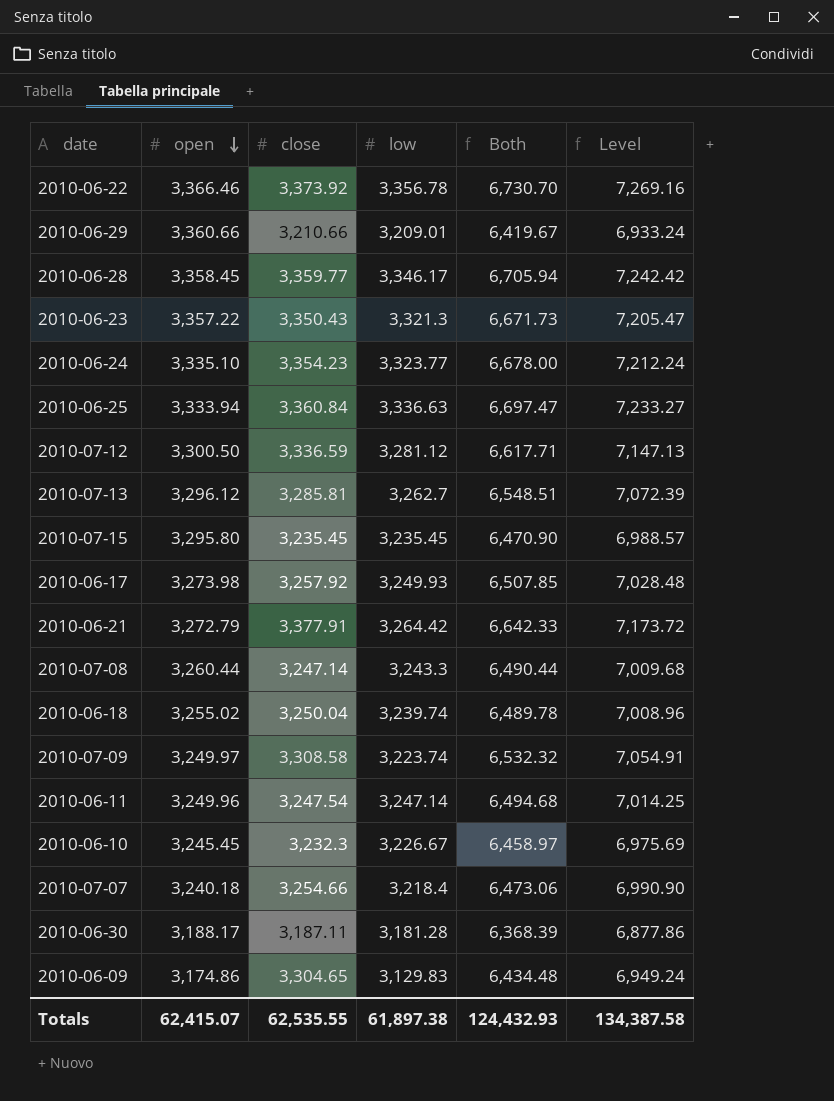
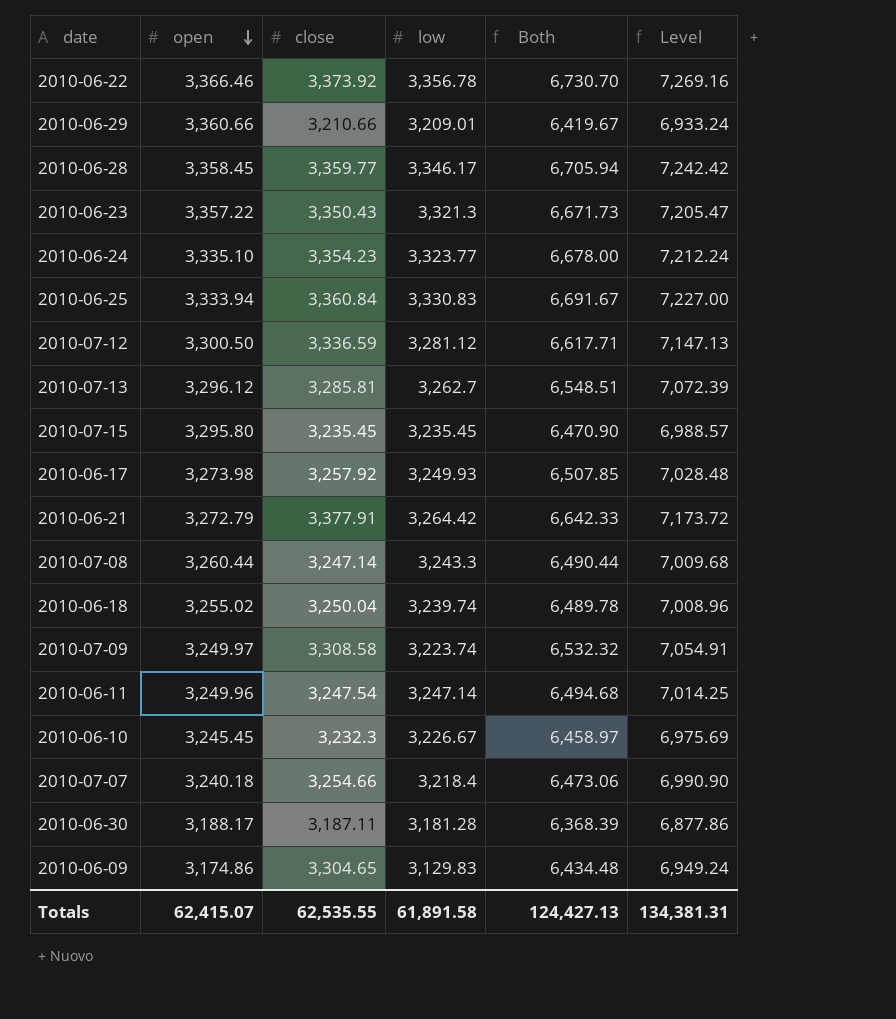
2010-06-25 | low: 3,336.63 -> 3,330.83
2010-06-25 | Both: 6,697.47 -> 6,691.67
2010-06-25 | Level: 7,233.27 -> 7,227.00
Totals | low: 61,897.38 -> 61,891.58
Totals | Both: 124,432.93 -> 124,427.13
Totals | Level: 134,387.58 -> 134,381.31

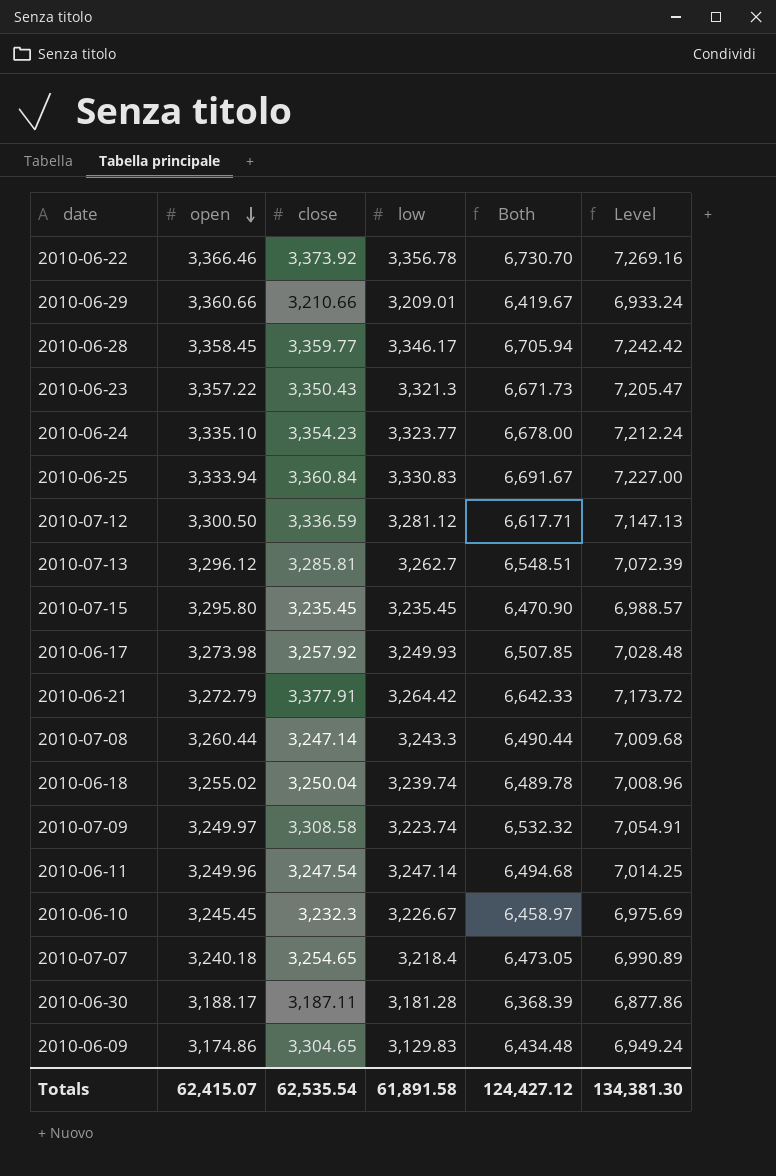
2010-07-07 | close: 3,254.66 -> 3,254.65
2010-07-07 | Both: 6,473.06 -> 6,473.05
2010-07-07 | Level: 6,990.90 -> 6,990.89
Totals | close: 62,535.55 -> 62,535.54
Totals | Both: 124,427.13 -> 124,427.12
Totals | Level: 134,381.31 -> 134,381.30

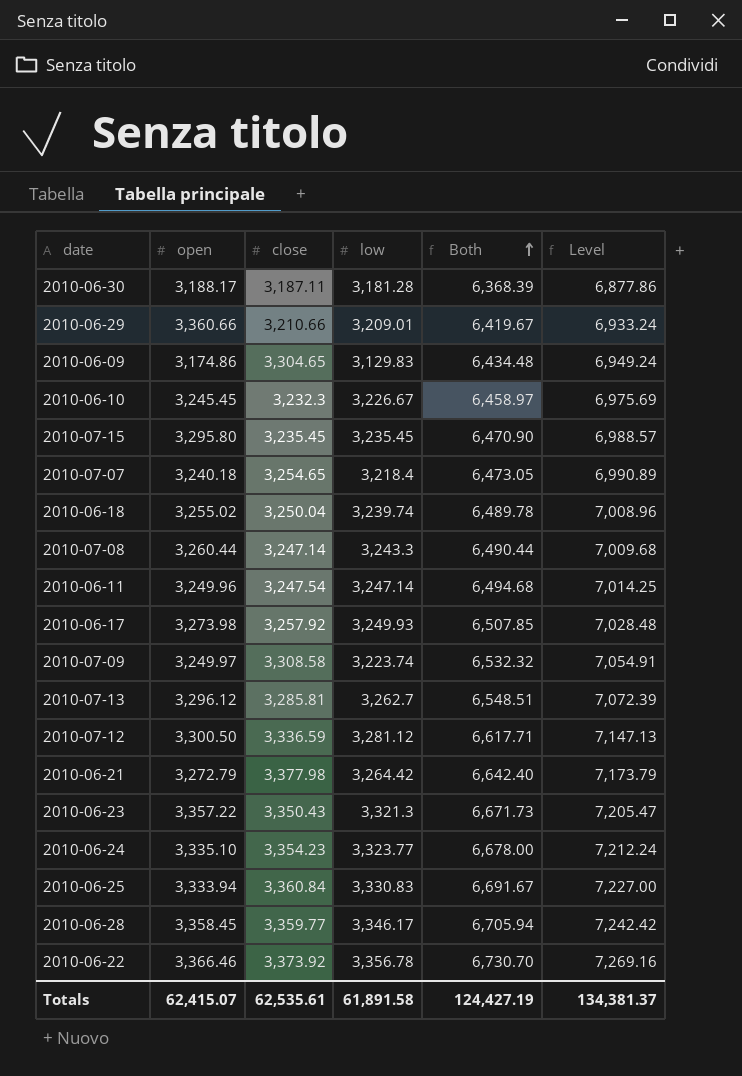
row order: open descending -> Both ascending
2010-06-21 | close: 3,377.91 -> 3,377.98
2010-06-21 | Both: 6,642.33 -> 6,642.40
2010-06-21 | Level: 7,173.72 -> 7,173.79
Totals | close: 62,535.54 -> 62,535.61
Totals | Both: 124,427.12 -> 124,427.19
Totals | Level: 134,381.30 -> 134,381.37

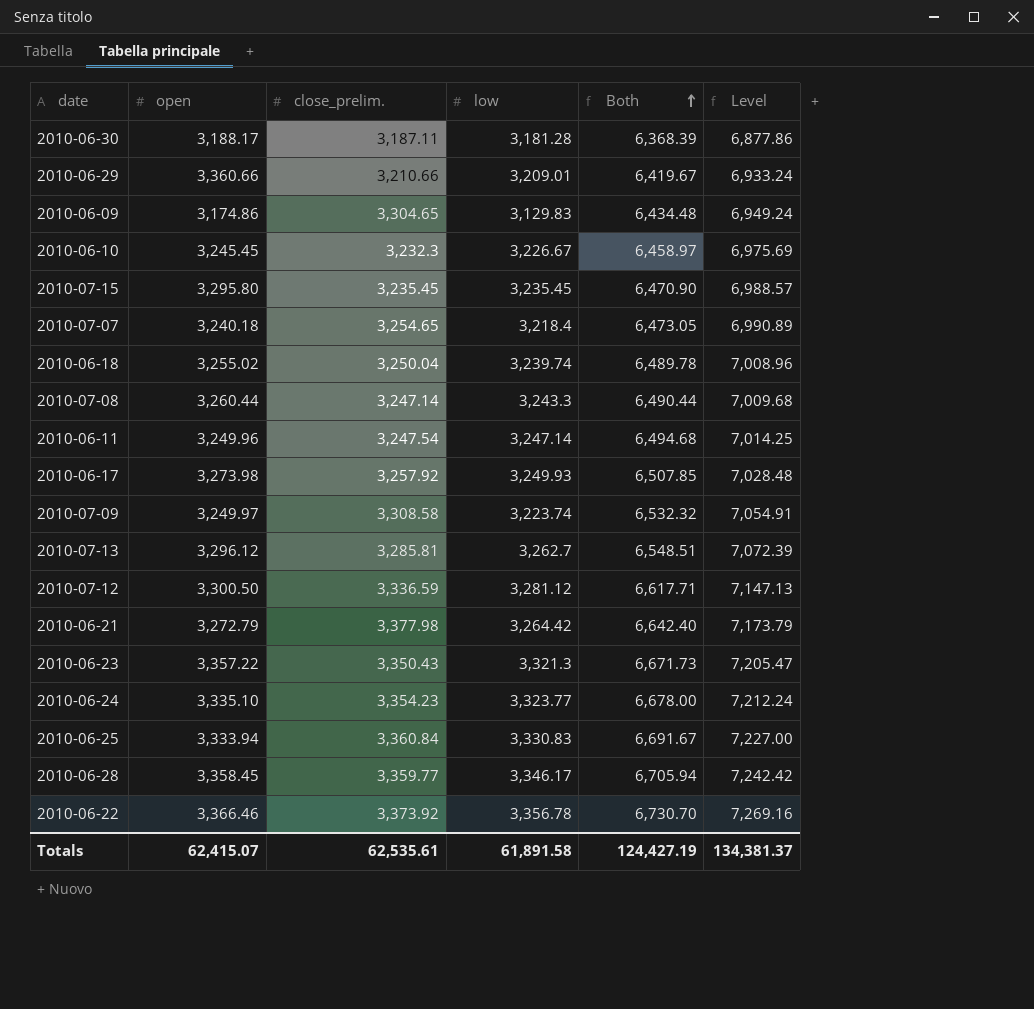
column name: close -> close_prelim.

